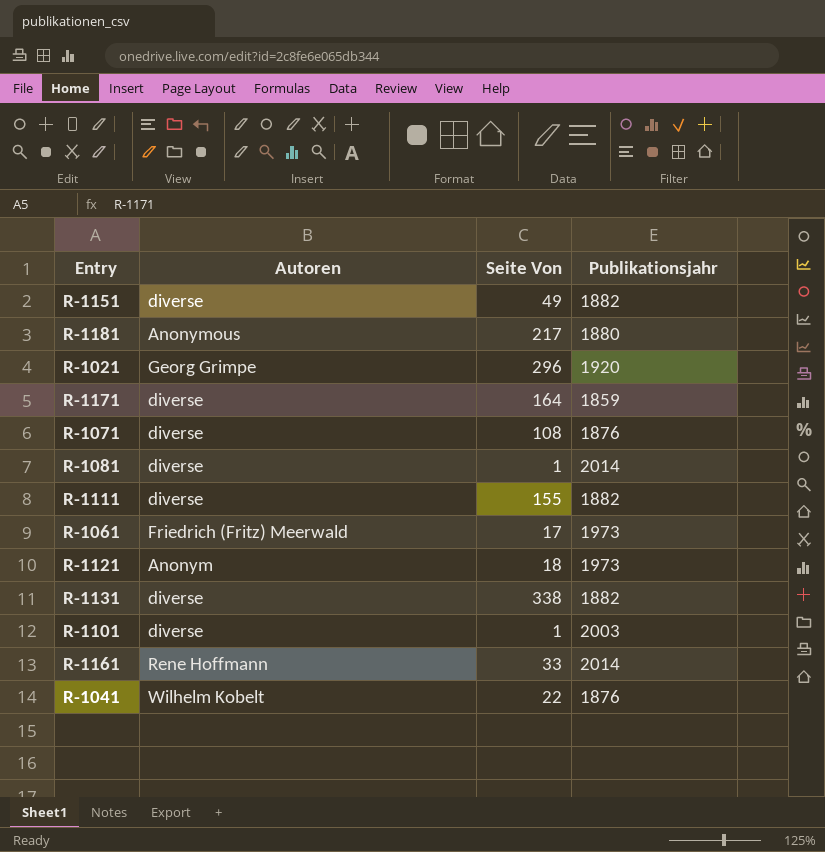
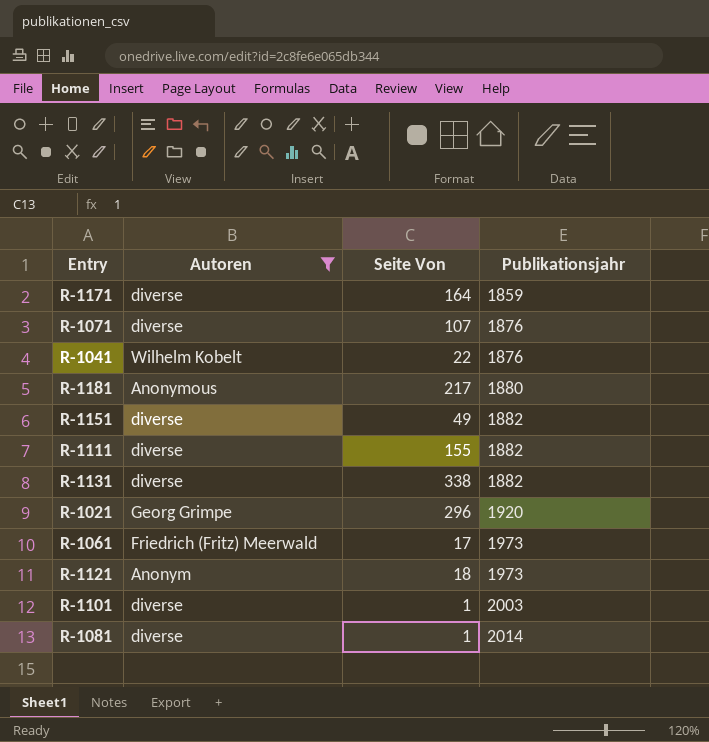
filter: none -> Autoren != Rene Hoffmann
row order: none -> Publikationsjahr ascending
R-1071 | Seite Von: 108 -> 107

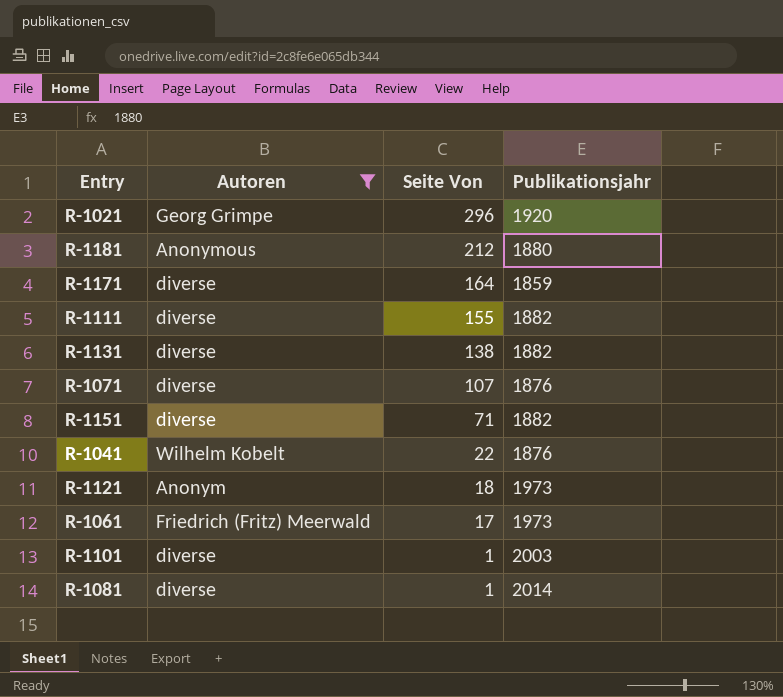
row order: Publikationsjahr ascending -> Seite Von descending
R-1181 | Seite Von: 217 -> 212
R-1131 | Seite Von: 338 -> 138
R-1151 | Seite Von: 49 -> 71

